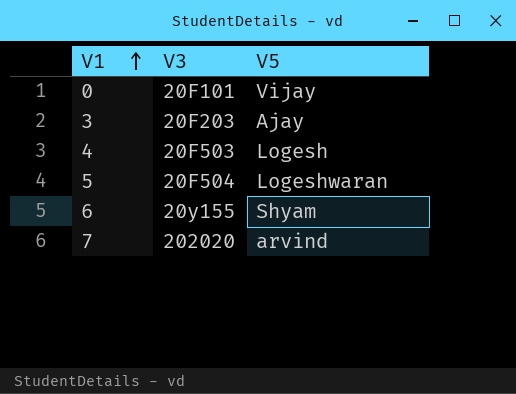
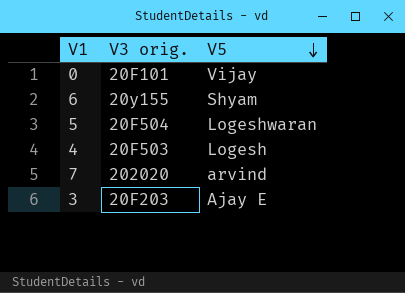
row order: V1 ascending -> V5 descending
column name: V3 -> V3 orig.
3 | V5: Ajay -> Ajay E

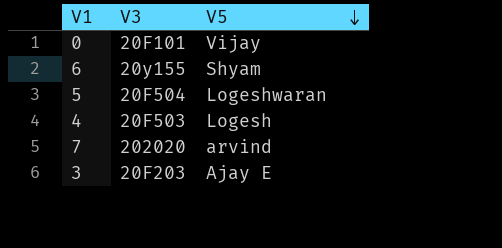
column name: V3 orig. -> V3

